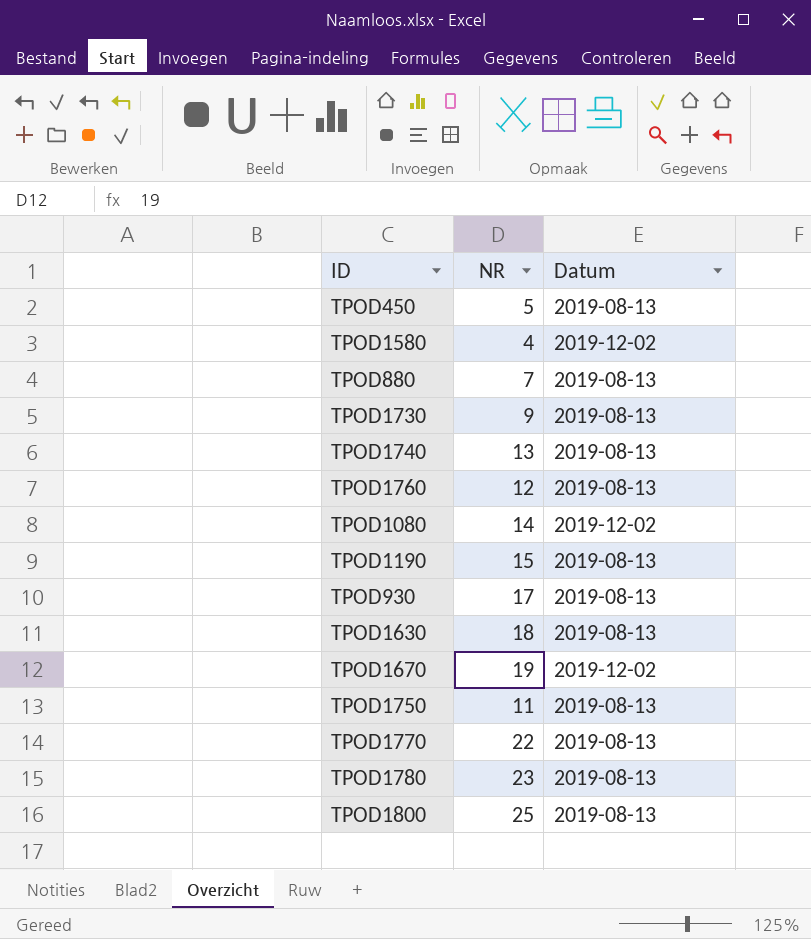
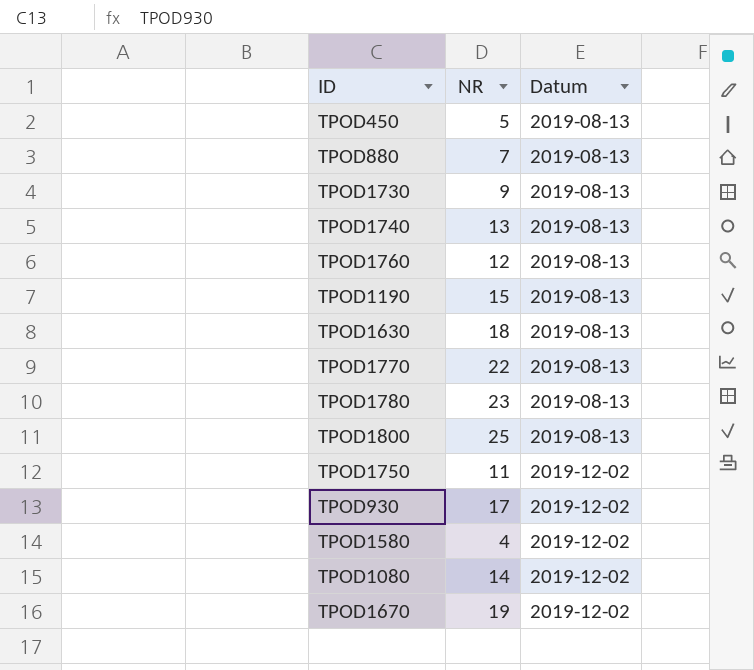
row order: none -> Datum ascending
TPOD1750 | Datum: 2019-08-13 -> 2019-12-02
TPOD930 | Datum: 2019-08-13 -> 2019-12-02

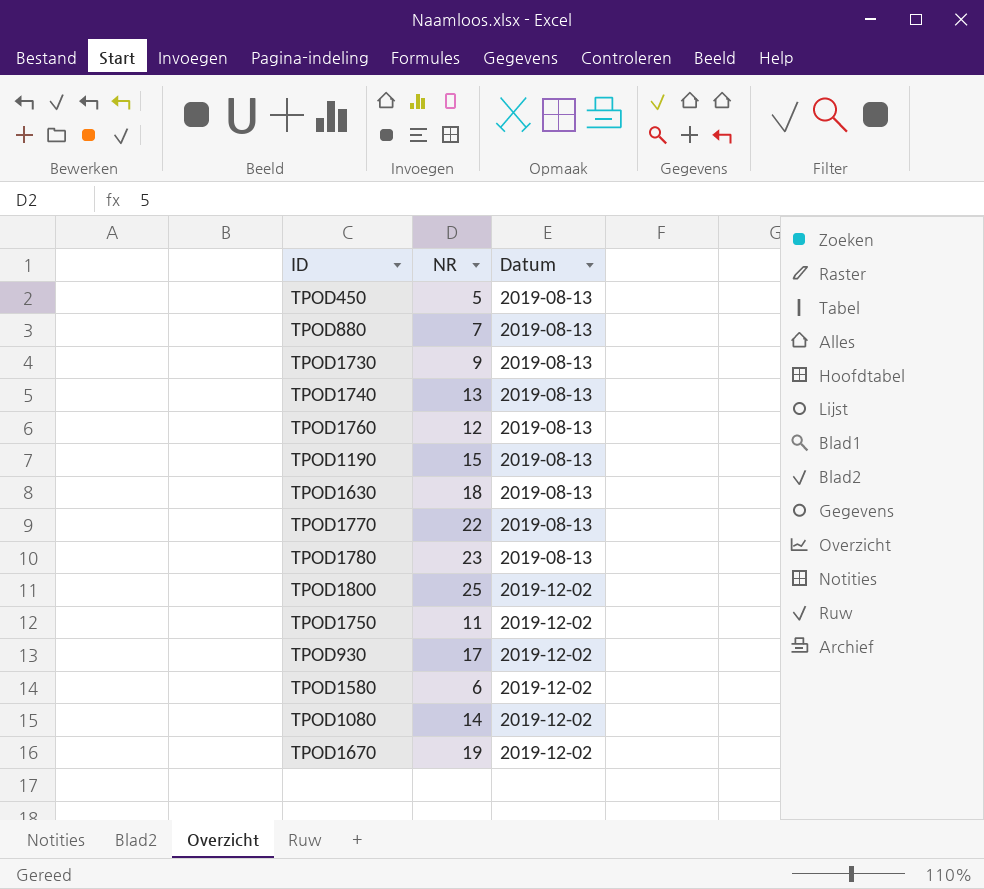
TPOD1800 | Datum: 2019-08-13 -> 2019-12-02
TPOD1580 | NR: 4 -> 6

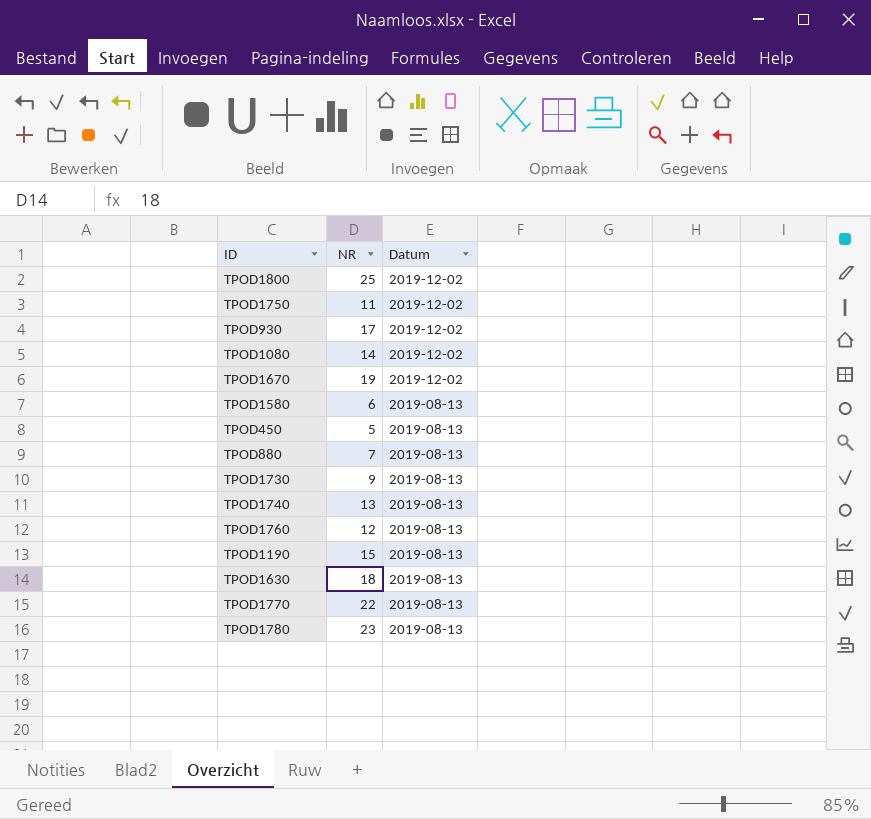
row order: Datum ascending -> Datum descending
TPOD1580 | Datum: 2019-12-02 -> 2019-08-13

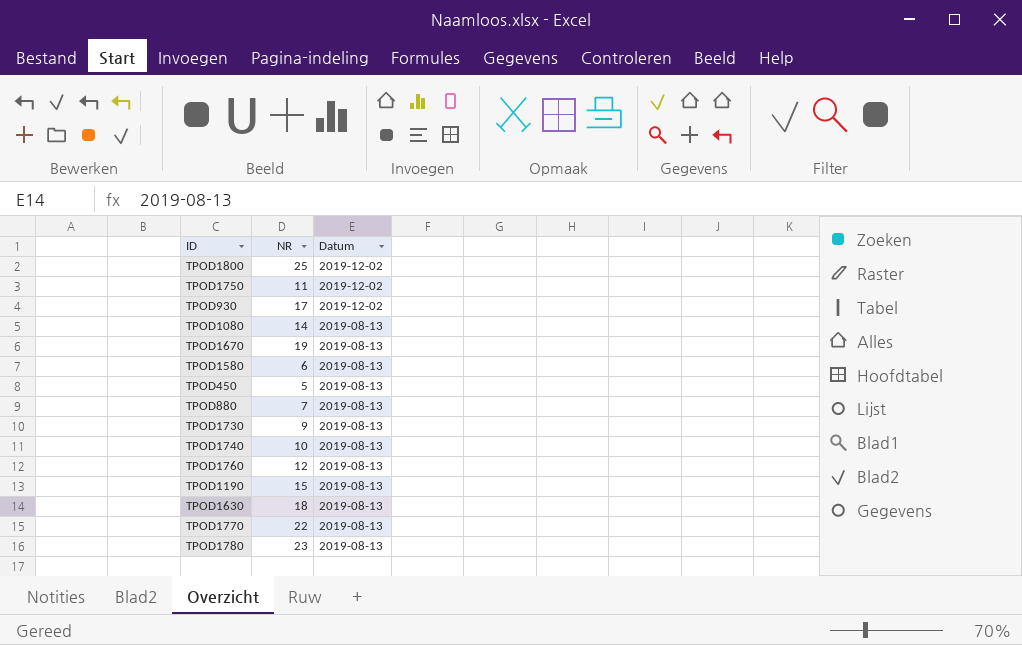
TPOD1080 | Datum: 2019-12-02 -> 2019-08-13
TPOD1670 | Datum: 2019-12-02 -> 2019-08-13
TPOD1740 | NR: 13 -> 10

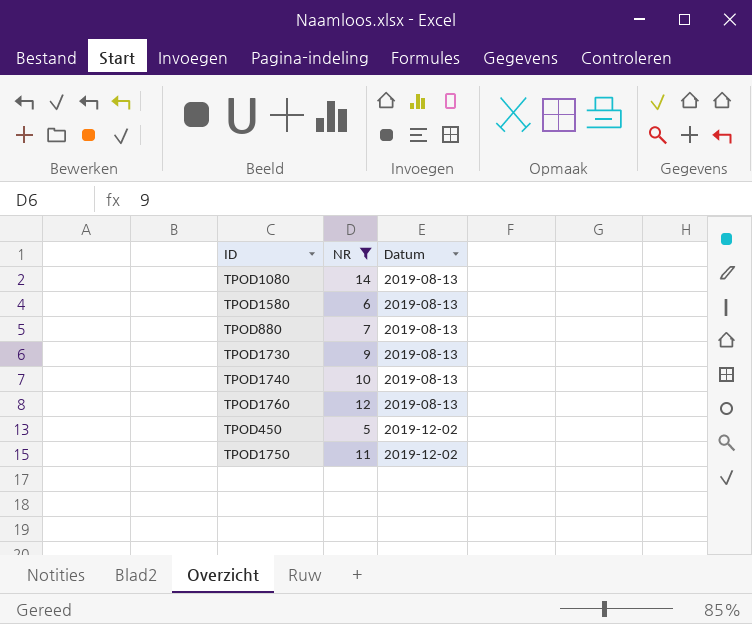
filter: none -> NR <= 14
row order: Datum descending -> Datum ascending
TPOD450 | Datum: 2019-08-13 -> 2019-12-02

